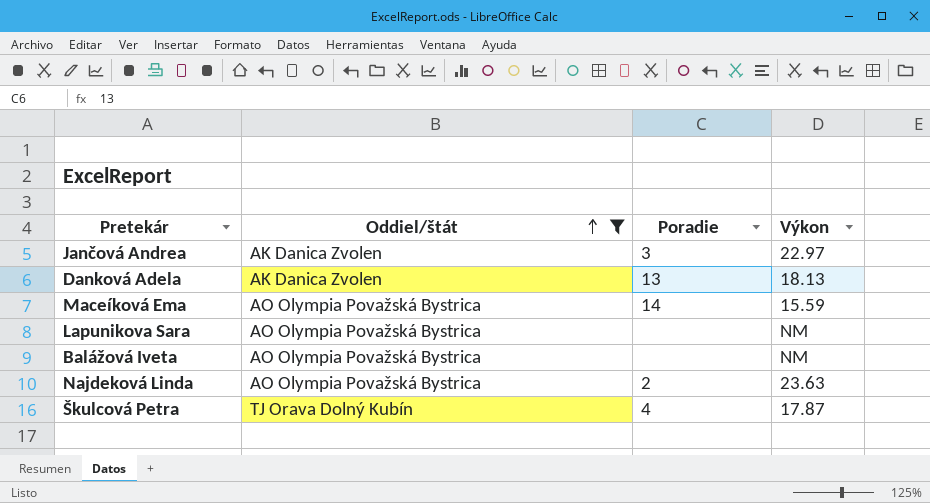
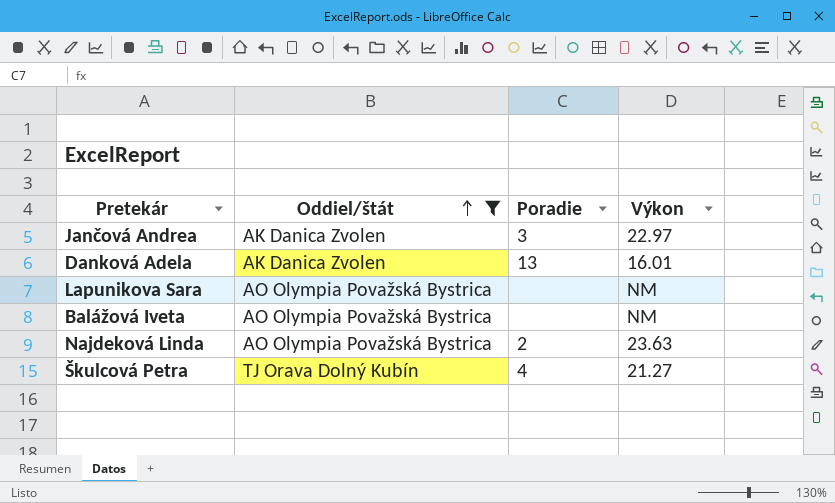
row Maceíková Ema: AO Olympia Považská Bystrica | 14 | 15.59 -> none
Danková Adela | Výkon: 18.13 -> 16.01
Škulcová Petra | Výkon: 17.87 -> 21.27

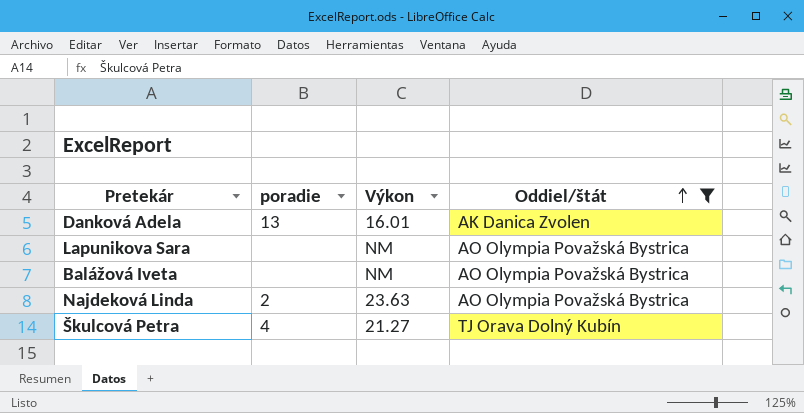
column name: Poradie -> poradie
column Oddiel/štát | position: 2 -> 4
row Jančová Andrea: AK Danica Zvolen | 3 | 22.97 -> none

